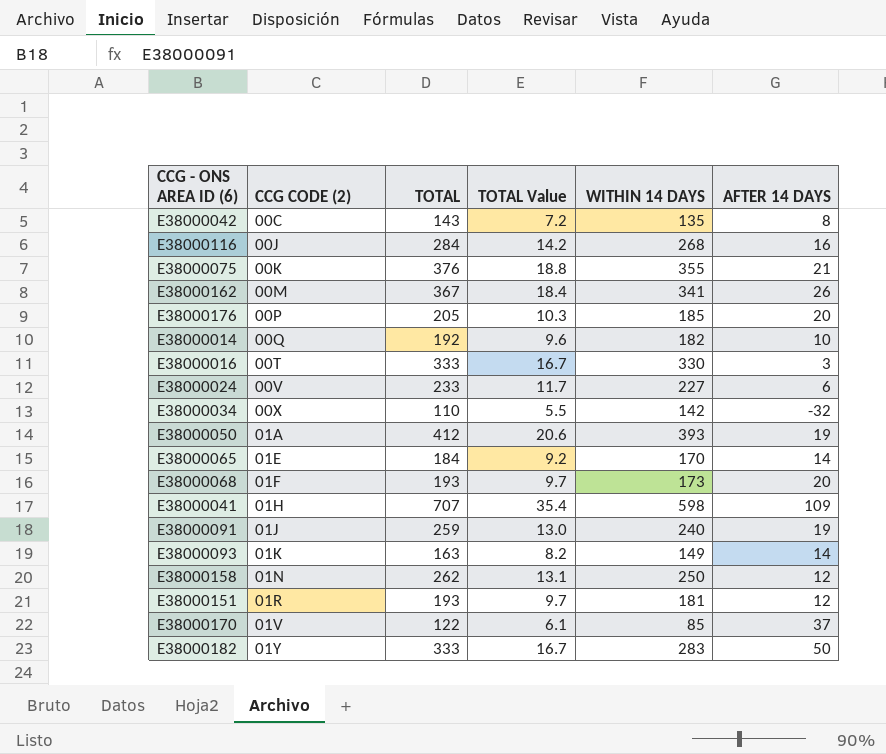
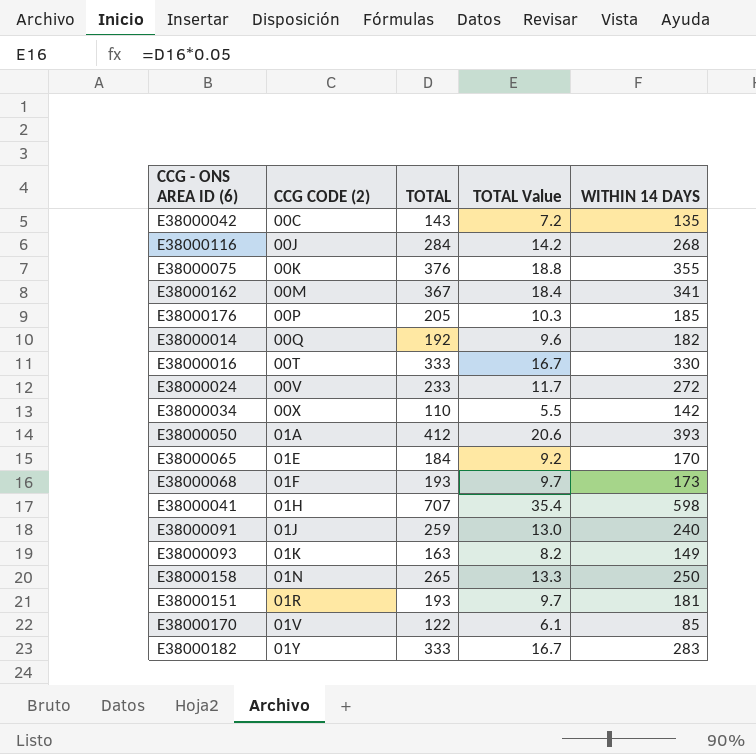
column AFTER 14 DAYS | formula: [TOTAL] - [WITHIN 14 DAYS] -> none
E38000024 | WITHIN 14 DAYS: 227 -> 272
E38000158 | TOTAL: 262 -> 265
E38000158 | TOTAL Value: 13.1 -> 13.3

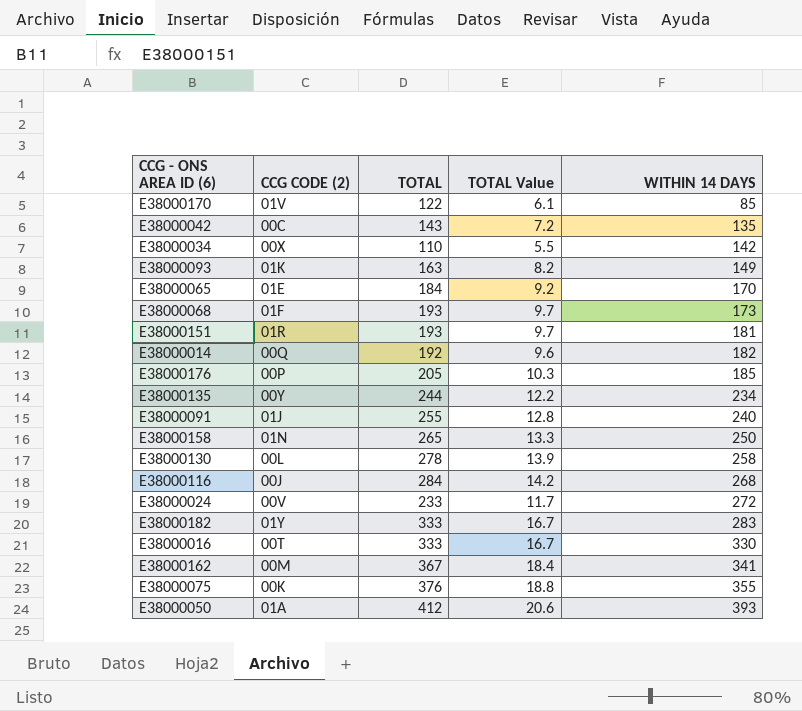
row order: CCG CODE (2) ascending -> WITHIN 14 DAYS ascending
row E38000041: 01H | 707 | 35.4 | 598 -> none
row E38000135: none -> 00Y | 244 | 12.2 | 234
E38000091 | TOTAL: 259 -> 255
E38000091 | TOTAL Value: 13.0 -> 12.8
row E38000130: none -> 00L | 278 | 13.9 | 258

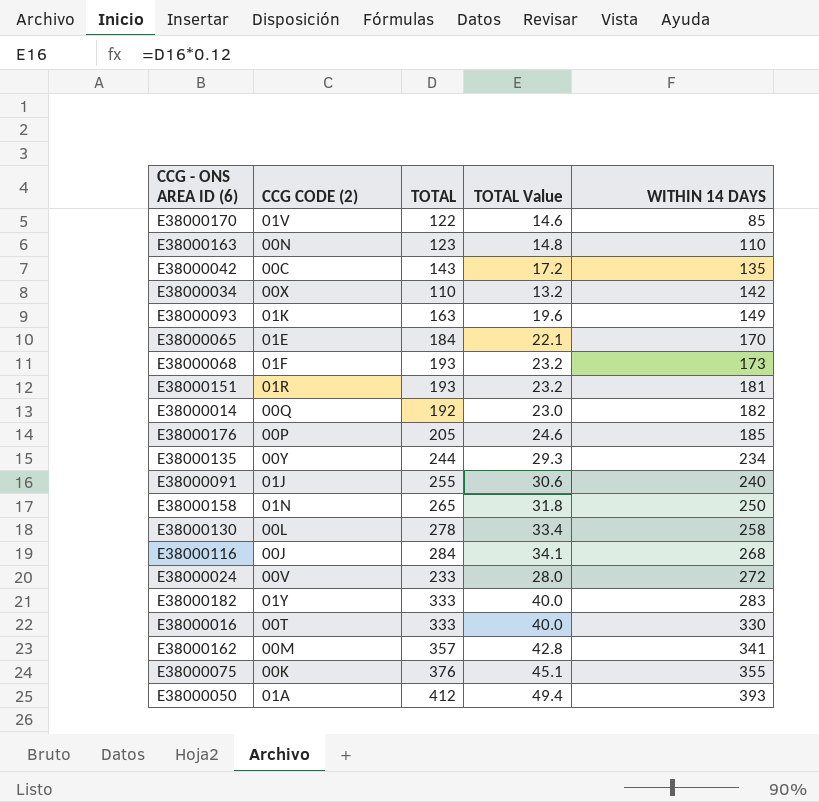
column TOTAL Value | formula: [TOTAL] * 0.05 -> [TOTAL] * 0.12
row E38000163: none -> 00N | 123 | 14.8 | 110
E38000162 | TOTAL: 367 -> 357

